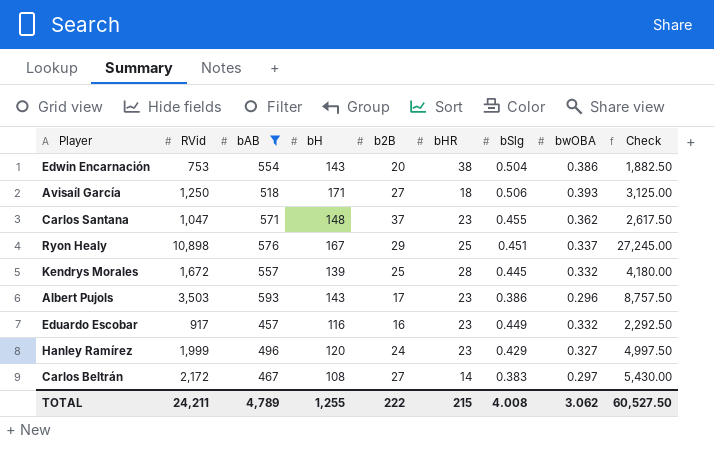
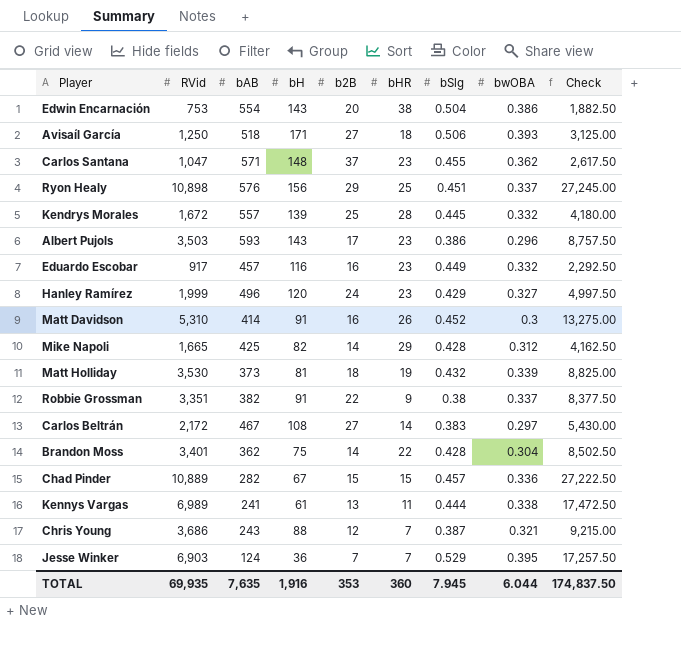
filter: bAB >= 457 -> none
Ryon Healy | bH: 167 -> 156
TOTAL | RVid: 24,211 -> 69,935
TOTAL | bAB: 4,789 -> 7,635
TOTAL | bH: 1,255 -> 1,916
TOTAL | b2B: 222 -> 353
TOTAL | bHR: 215 -> 360
TOTAL | bSlg: 4.008 -> 7.945
TOTAL | bwOBA: 3.062 -> 6.044
TOTAL | Check: 60,527.50 -> 174,837.50

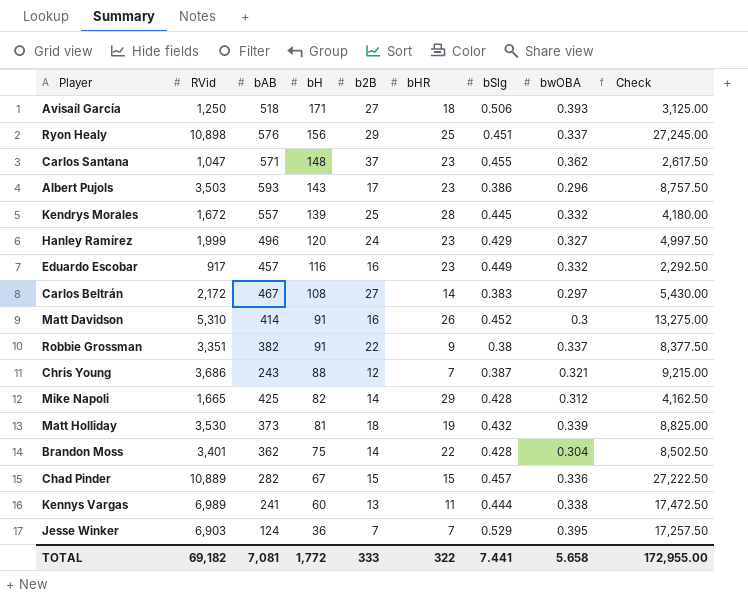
row order: none -> bH descending
row Edwin Encarnación: 753 | 554 | 143 | 20 | 38 | 0.504 | 0.386 | 1,882.50 -> none
Kennys Vargas | bH: 61 -> 60
TOTAL | RVid: 69,935 -> 69,182
TOTAL | bAB: 7,635 -> 7,081
TOTAL | bH: 1,916 -> 1,772
TOTAL | b2B: 353 -> 333
TOTAL | bHR: 360 -> 322
TOTAL | bSlg: 7.945 -> 7.441
TOTAL | bwOBA: 6.044 -> 5.658
TOTAL | Check: 174,837.50 -> 172,955.00

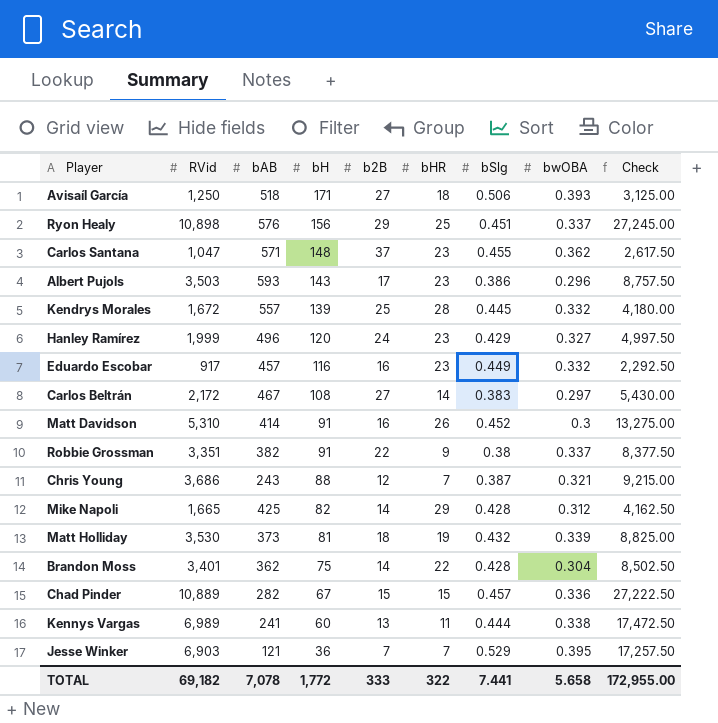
Jesse Winker | bAB: 124 -> 121
TOTAL | bAB: 7,081 -> 7,078

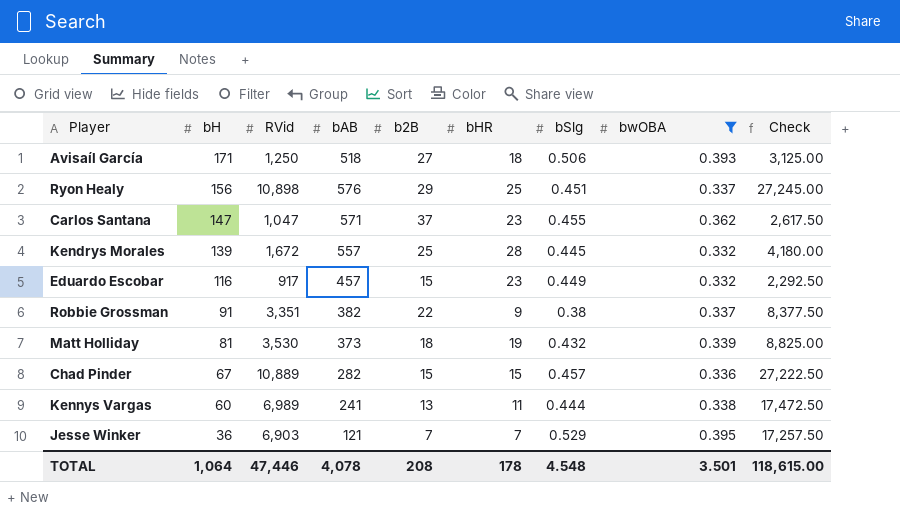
filter: none -> bwOBA >= 0.332
column bH | position: 4 -> 2
Carlos Santana | bH: 148 -> 147
Eduardo Escobar | b2B: 16 -> 15
TOTAL | bH: 1,772 -> 1,064
TOTAL | RVid: 69,182 -> 47,446
TOTAL | bAB: 7,078 -> 4,078
TOTAL | b2B: 333 -> 208
TOTAL | bHR: 322 -> 178
TOTAL | bSlg: 7.441 -> 4.548
TOTAL | bwOBA: 5.658 -> 3.501
TOTAL | Check: 172,955.00 -> 118,615.00

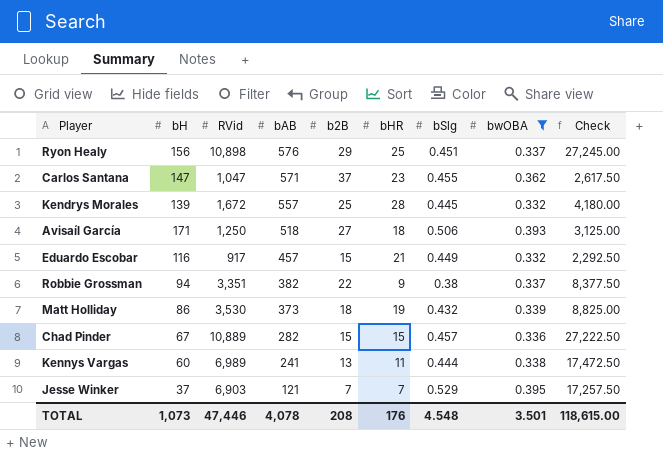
row order: bH descending -> bAB descending
Eduardo Escobar | bHR: 23 -> 21
Robbie Grossman | bH: 91 -> 94
Matt Holliday | bH: 81 -> 86
Jesse Winker | bH: 36 -> 37
TOTAL | bH: 1,064 -> 1,073
TOTAL | bHR: 178 -> 176

